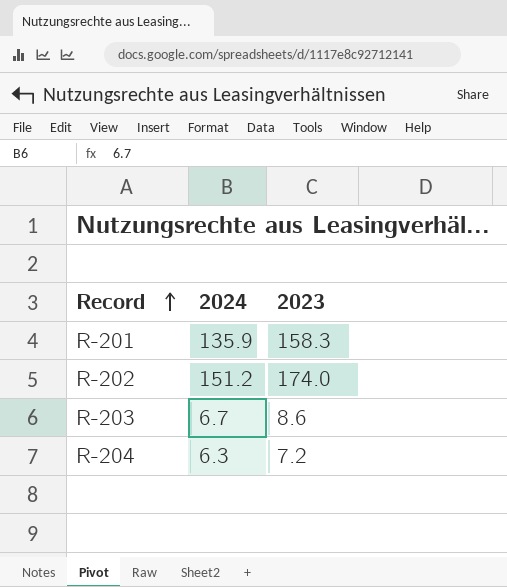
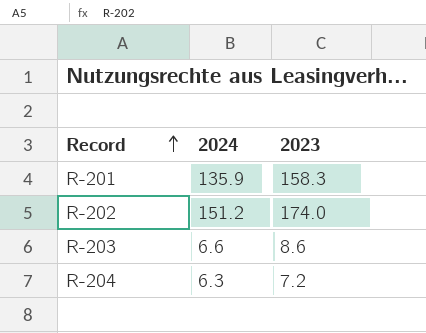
R-203 | 2024: 6.7 -> 6.6

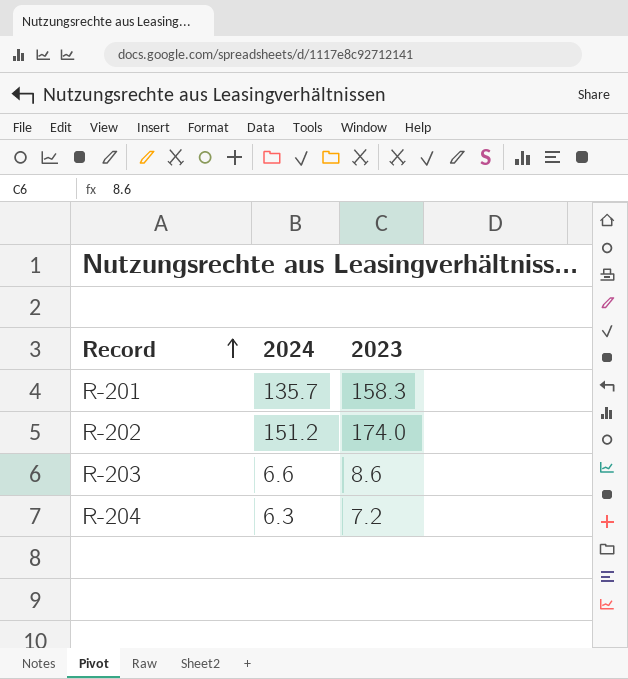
R-201 | 2024: 135.9 -> 135.7

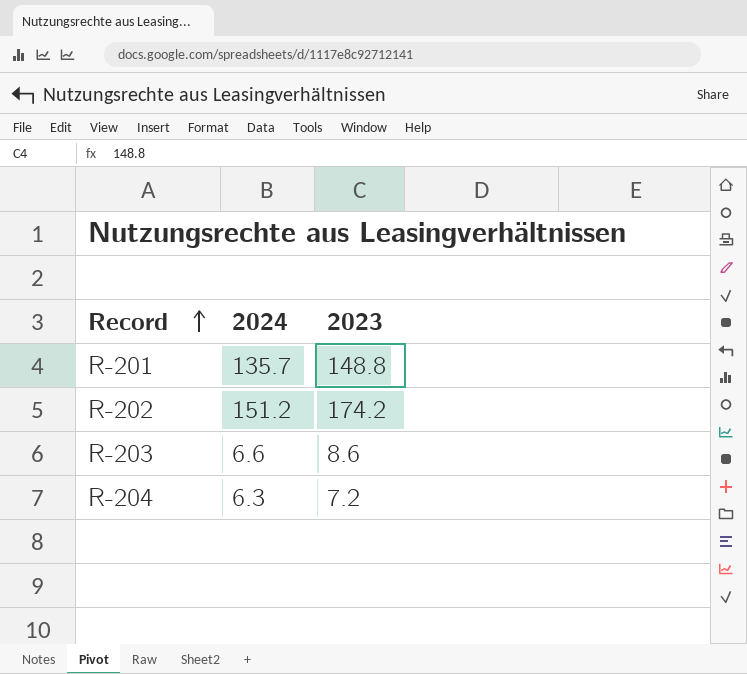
R-201 | 2023: 158.3 -> 148.8
R-202 | 2023: 174.0 -> 174.2

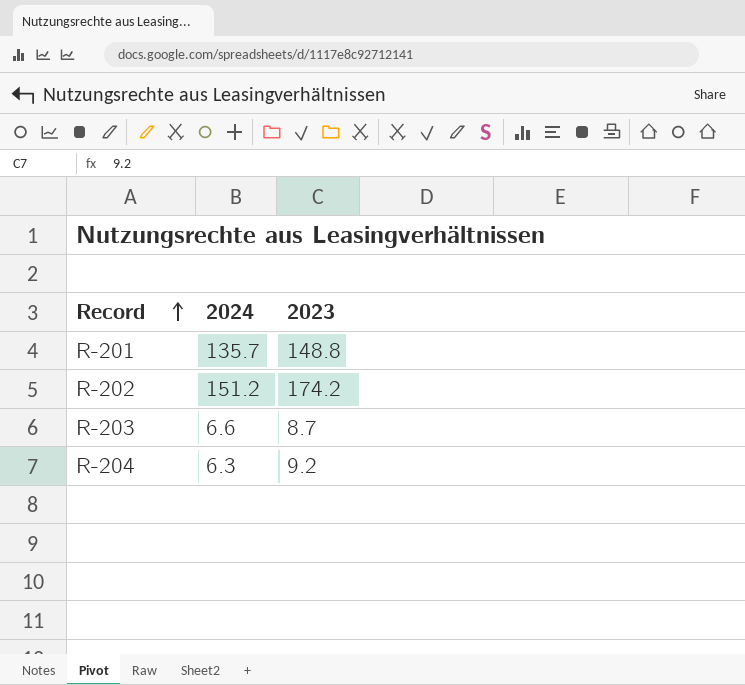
R-203 | 2023: 8.6 -> 8.7
R-204 | 2023: 7.2 -> 9.2

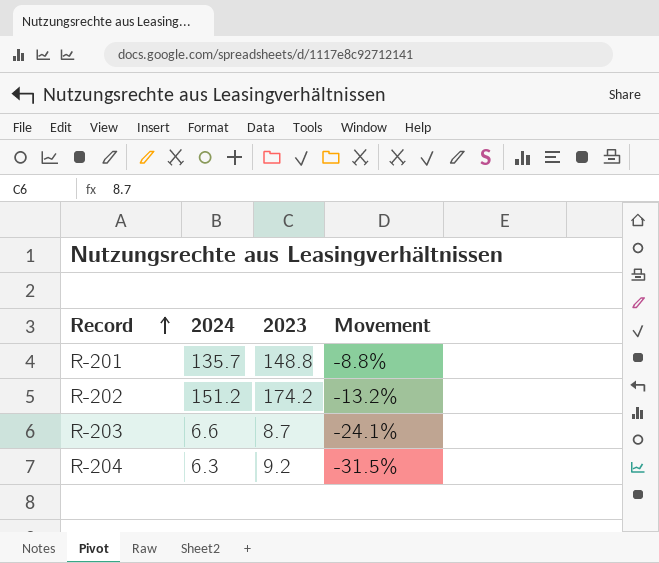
column Movement | formula: none -> ([2024] - [2023]) / [2023]

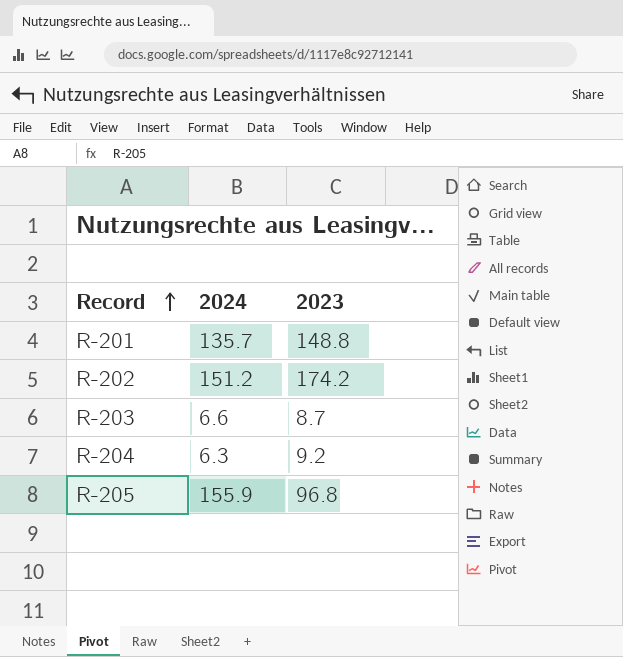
column Movement | formula: ([2024] - [2023]) / [2023] -> none
row R-205: none -> 155.9 | 96.8

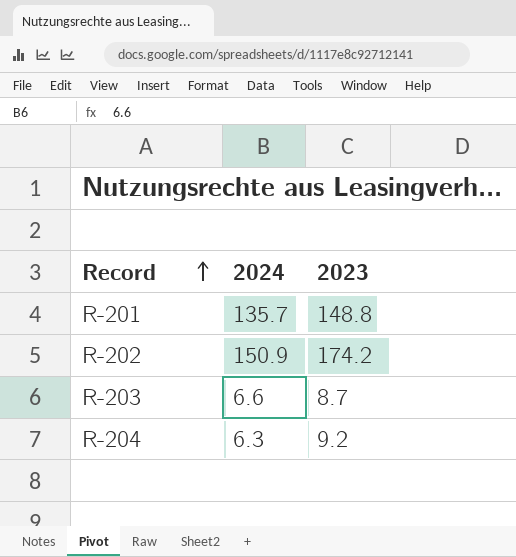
row R-205: 155.9 | 96.8 -> none
R-202 | 2024: 151.2 -> 150.9

